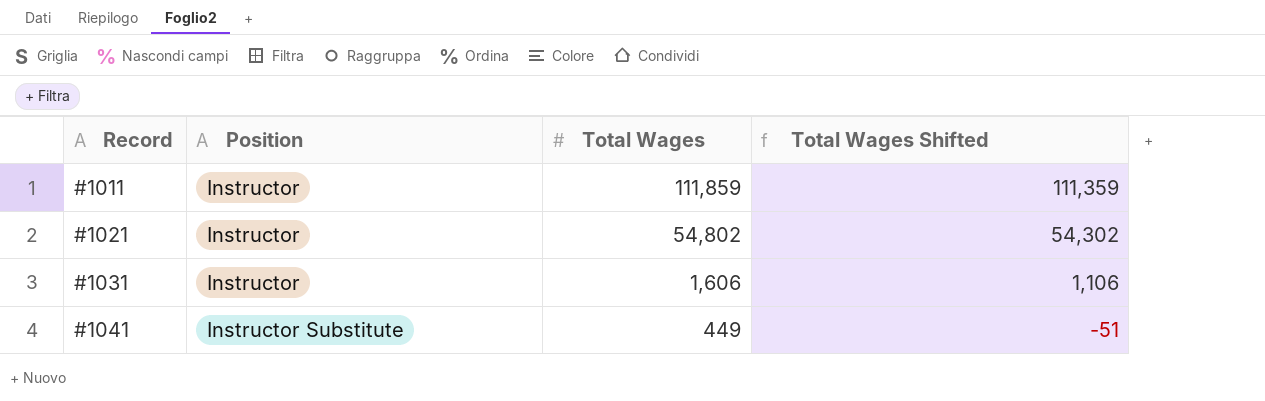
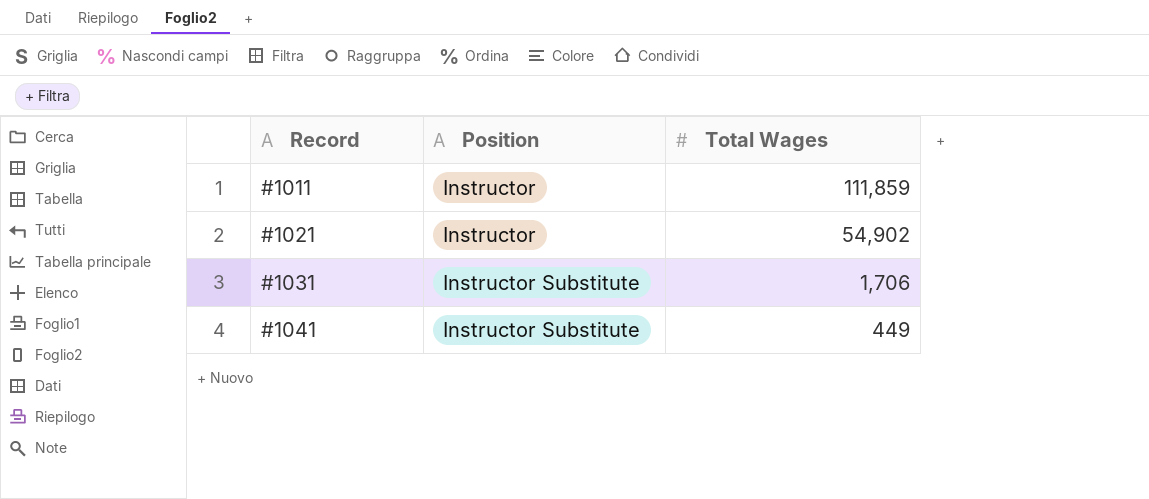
column Total Wages Shifted | formula: [Total Wages] - 500 -> none
#1021 | Total Wages: 54,802 -> 54,902
#1031 | Position: Instructor -> Instructor Substitute
#1031 | Total Wages: 1,606 -> 1,706

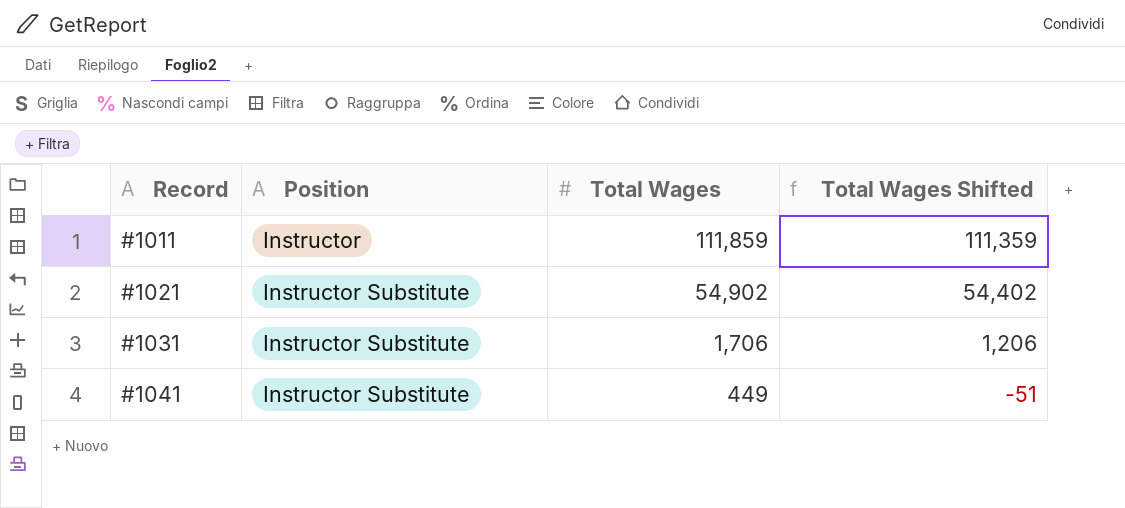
column Total Wages Shifted | formula: none -> [Total Wages] - 500
#1021 | Position: Instructor -> Instructor Substitute

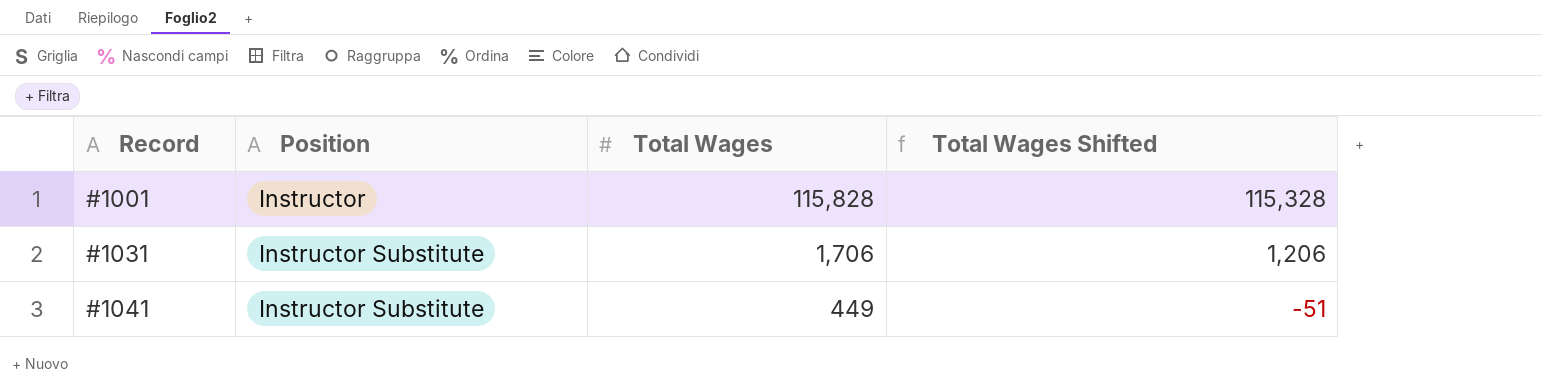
row #1011: Instructor | 111,859 | 111,359 -> none
row #1021: Instructor Substitute | 54,902 | 54,402 -> none
row #1001: none -> Instructor | 115,828 | 115,328

